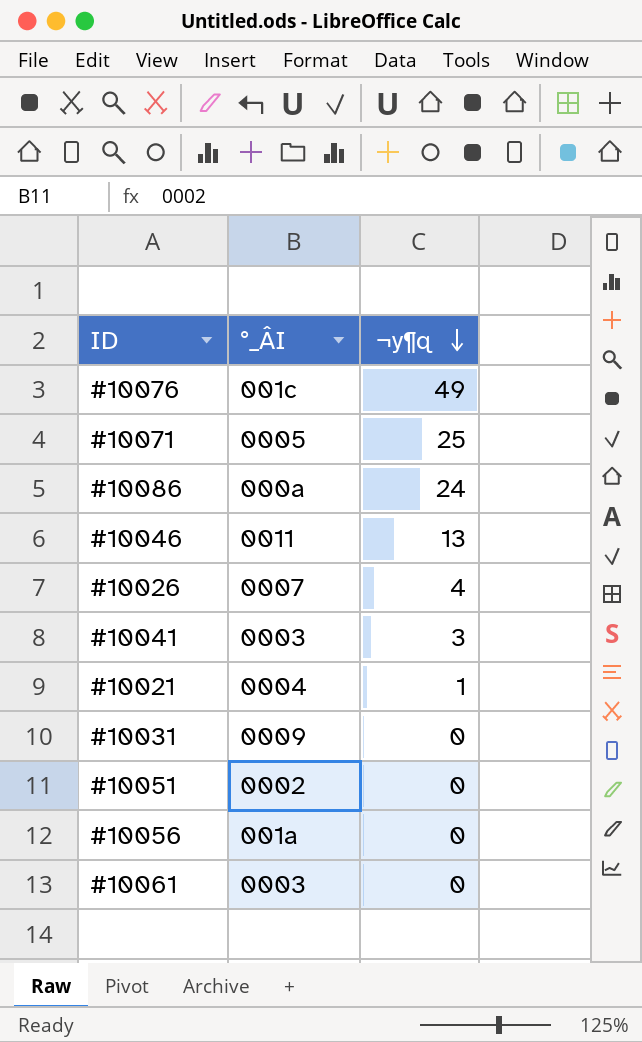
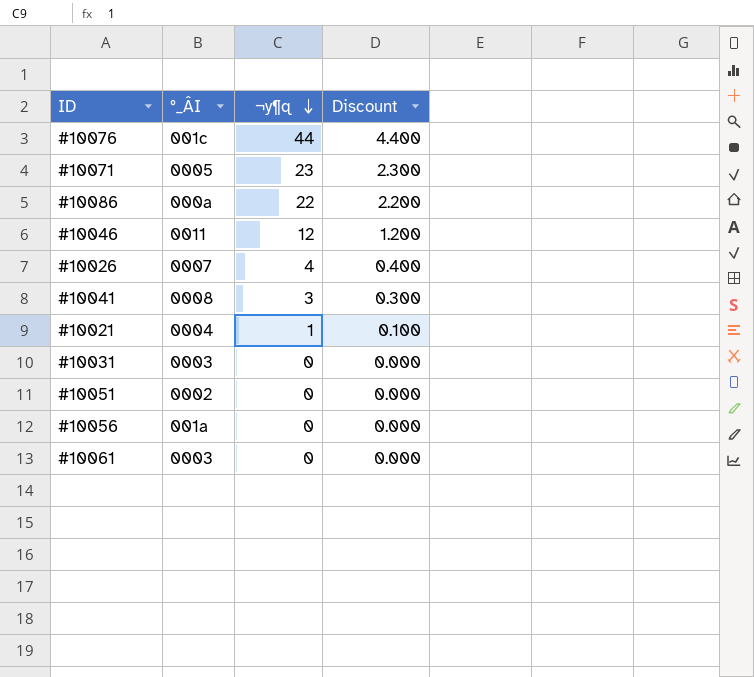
column Discount | formula: none -> [¬y¶q] * 0.1
#10076 | ¬y¶q: 49 -> 44
#10071 | ¬y¶q: 25 -> 23
#10086 | ¬y¶q: 24 -> 22
#10046 | ¬y¶q: 13 -> 12
#10041 | °_ÂI: 0003 -> 0008
#10031 | °_ÂI: 0009 -> 0003

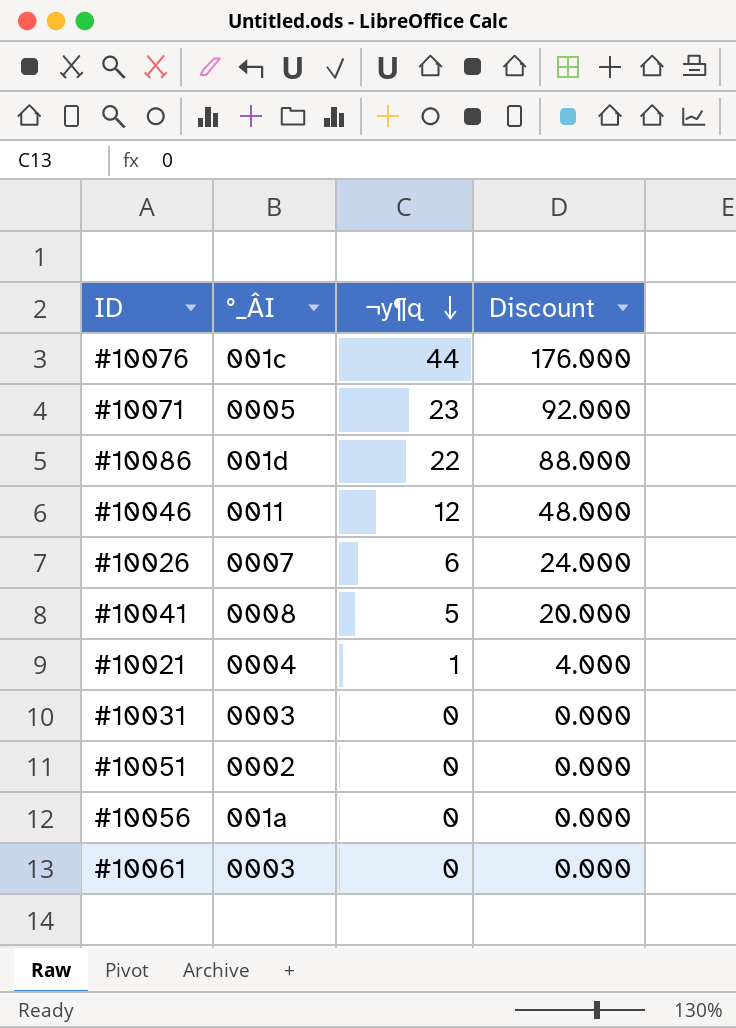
column Discount | formula: [¬y¶q] * 0.1 -> [¬y¶q] * 4
#10086 | °_ÂI: 000a -> 001d
#10026 | ¬y¶q: 4 -> 6
#10041 | ¬y¶q: 3 -> 5

